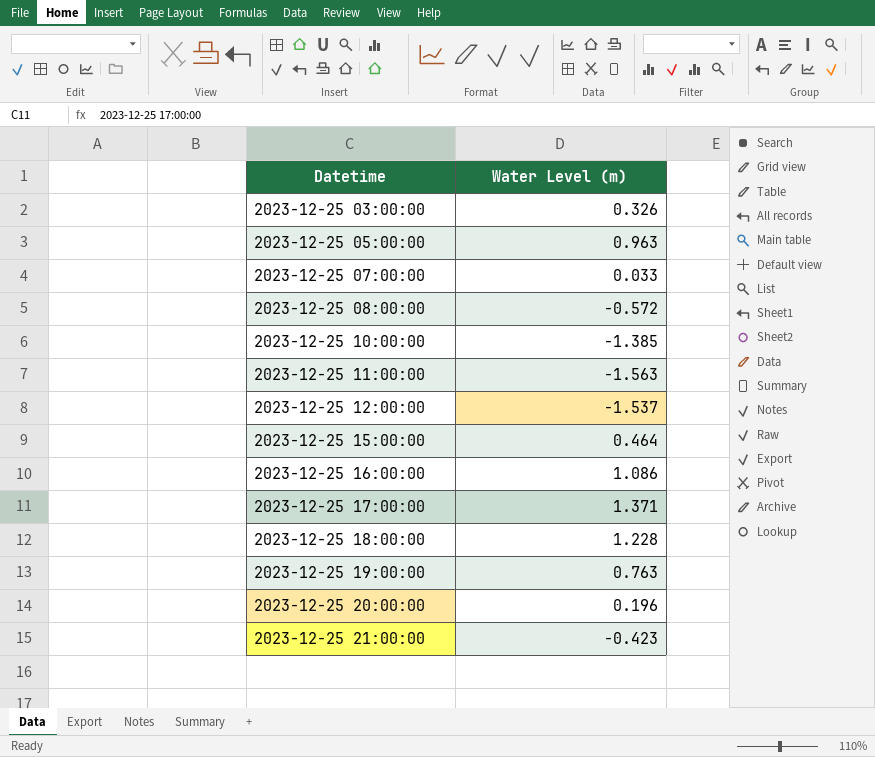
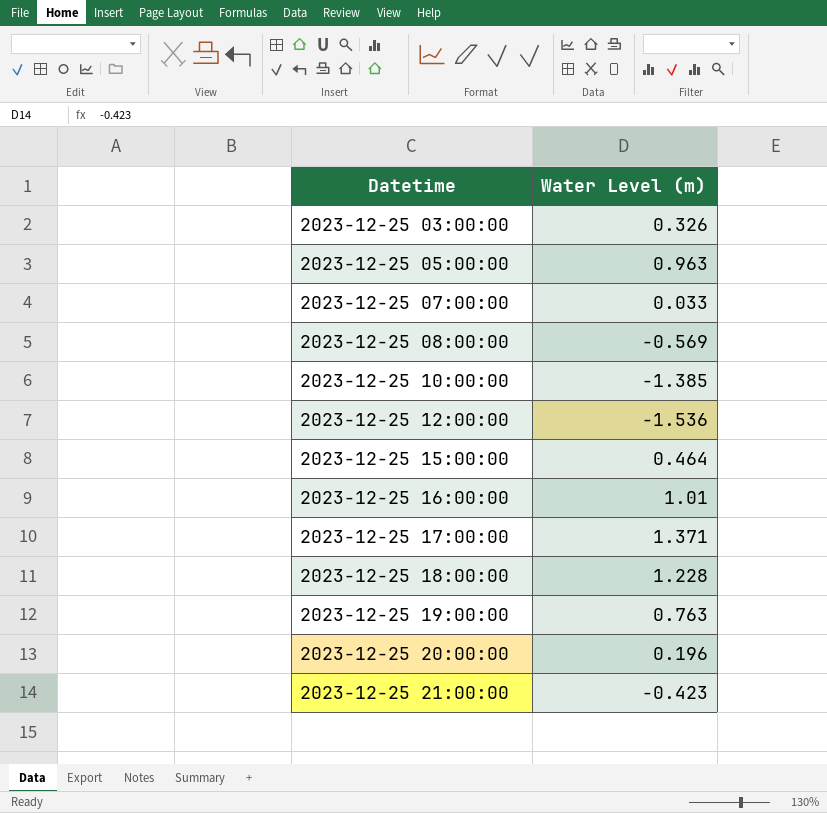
row 2023-12-25 11:00:00: -1.563 -> none
2023-12-25 08:00:00 | Water Level (m): -0.572 -> -0.569
2023-12-25 12:00:00 | Water Level (m): -1.537 -> -1.536
2023-12-25 16:00:00 | Water Level (m): 1.086 -> 1.01

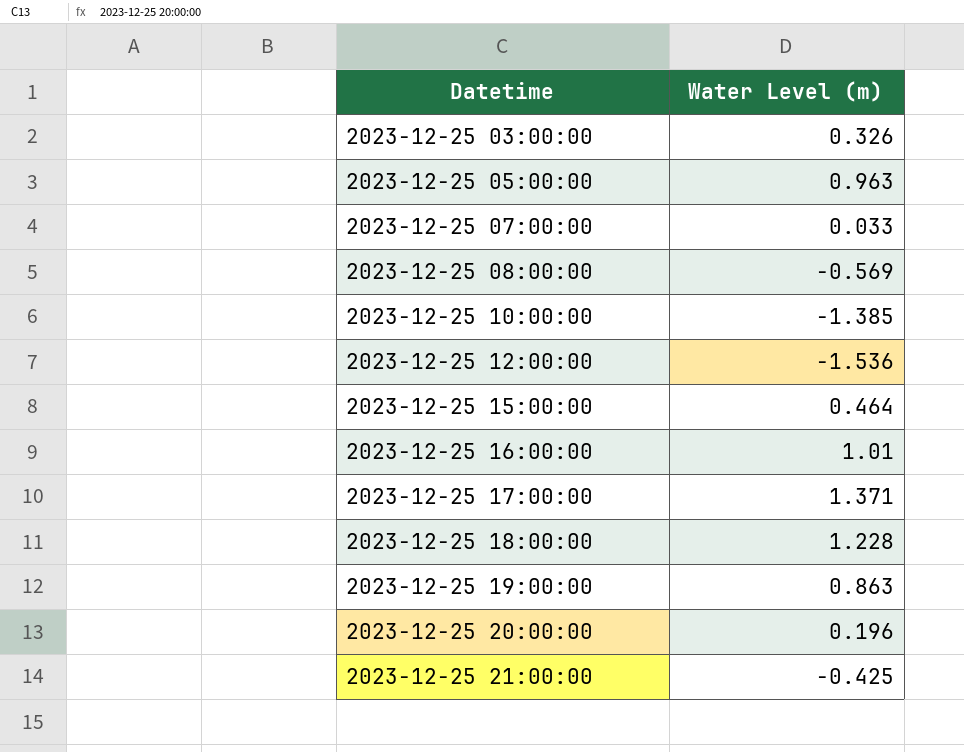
2023-12-25 19:00:00 | Water Level (m): 0.763 -> 0.863
2023-12-25 21:00:00 | Water Level (m): -0.423 -> -0.425

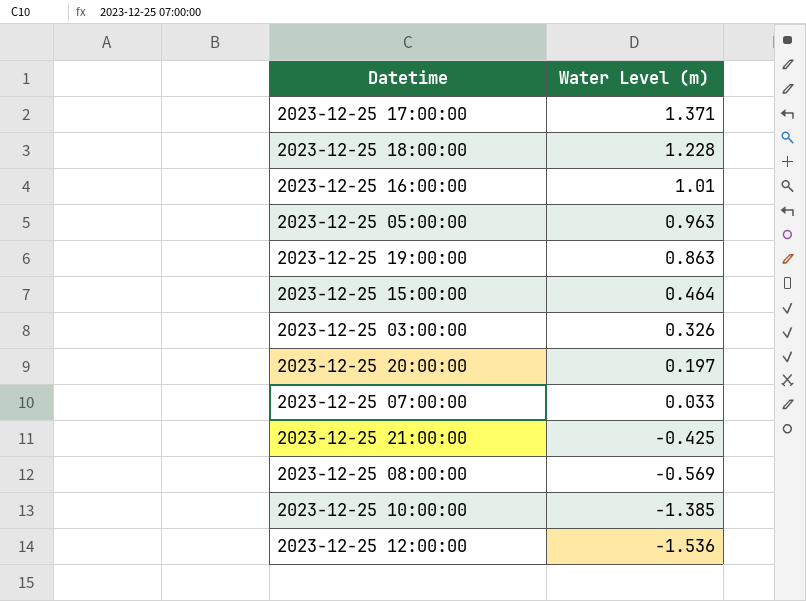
row order: Datetime ascending -> Water Level (m) descending
2023-12-25 20:00:00 | Water Level (m): 0.196 -> 0.197

